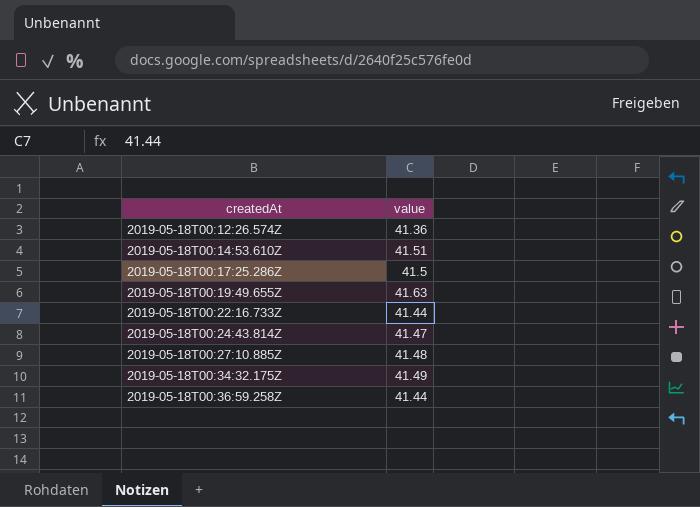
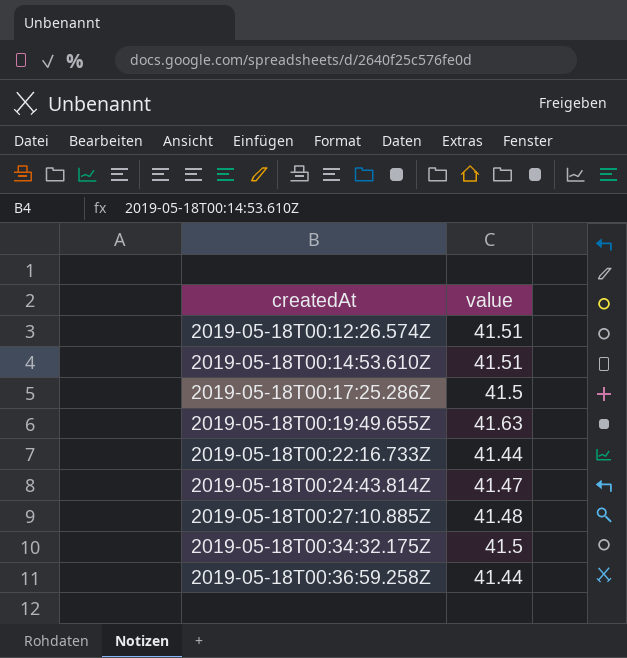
2019-05-18T00:12:26.574Z | value: 41.36 -> 41.51
2019-05-18T00:34:32.175Z | value: 41.49 -> 41.5

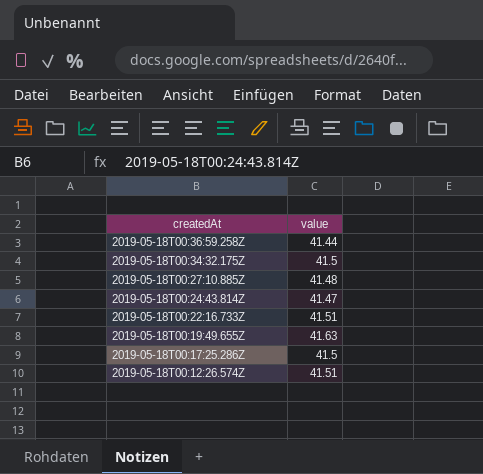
row order: createdAt ascending -> createdAt descending
row 2019-05-18T00:14:53.610Z: 41.51 -> none
2019-05-18T00:22:16.733Z | value: 41.44 -> 41.51

